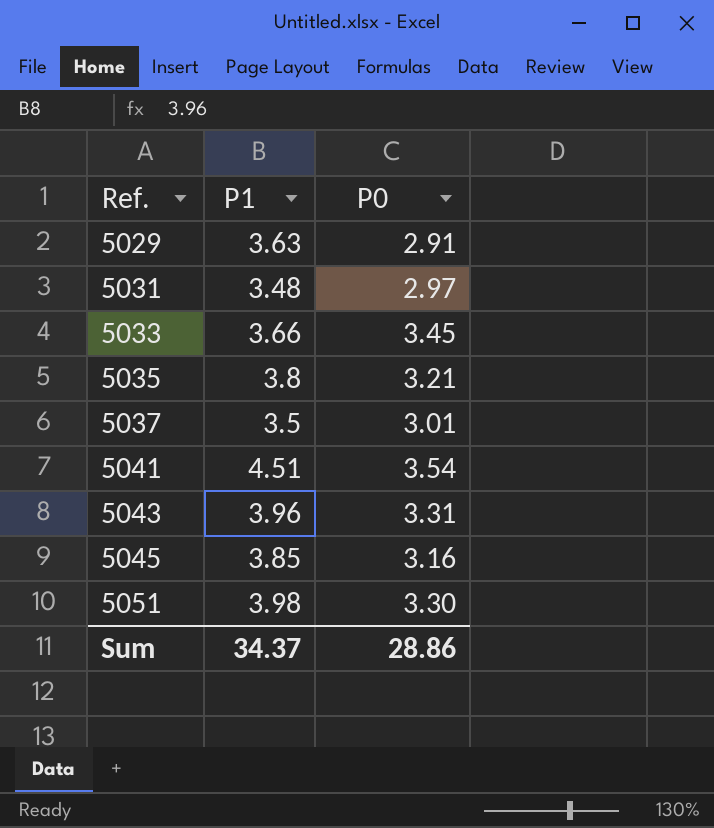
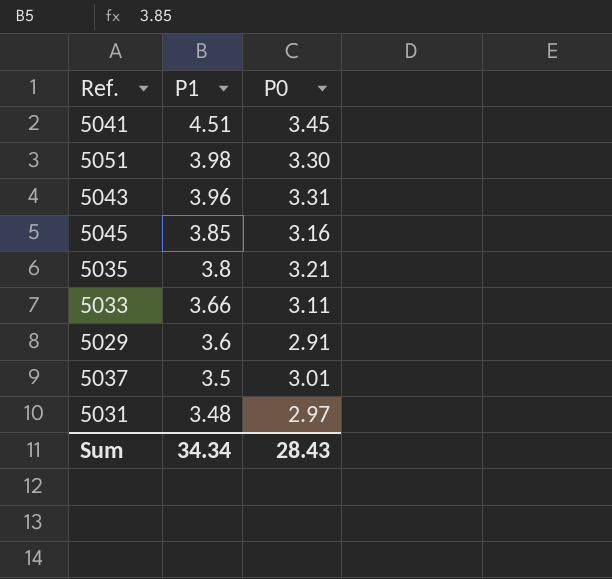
row order: Ref. ascending -> P1 descending
5041 | P0: 3.54 -> 3.45
5033 | P0: 3.45 -> 3.11
5029 | P1: 3.63 -> 3.6
Sum | P1: 34.37 -> 34.34
Sum | P0: 28.86 -> 28.43

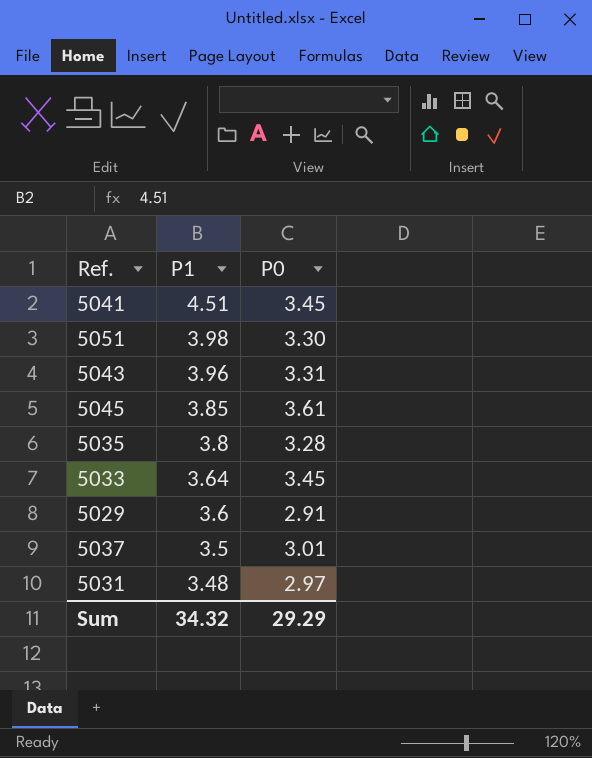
5045 | P0: 3.16 -> 3.61
5035 | P0: 3.21 -> 3.28
5033 | P1: 3.66 -> 3.64
5033 | P0: 3.11 -> 3.45
Sum | P1: 34.34 -> 34.32
Sum | P0: 28.43 -> 29.29

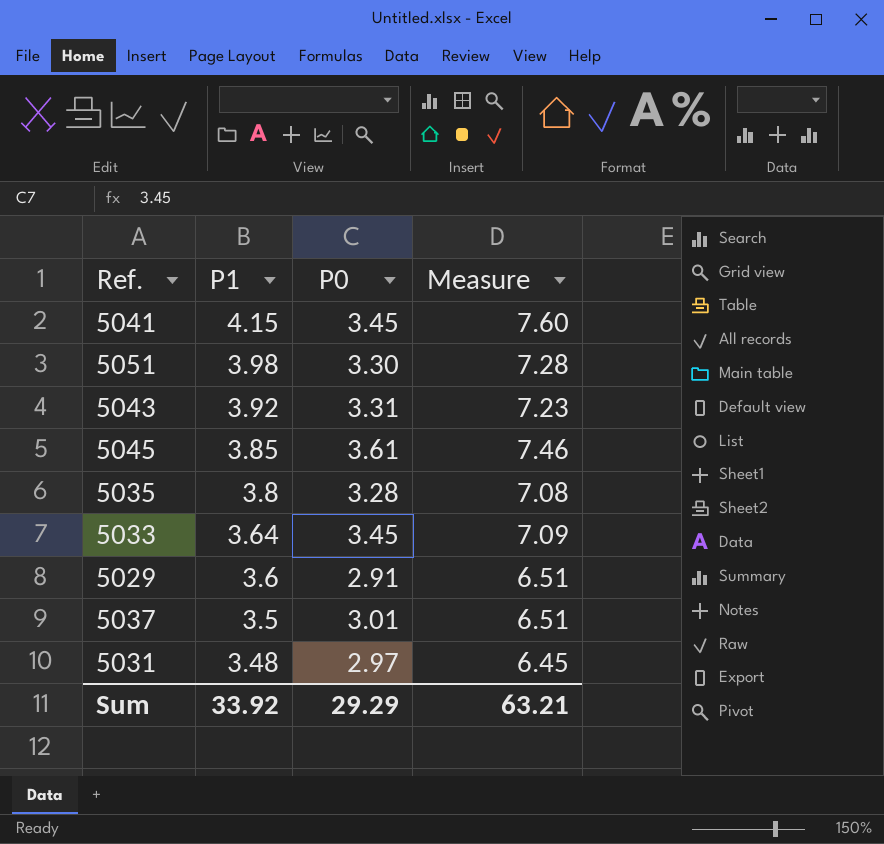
column Measure | formula: none -> [P1] + [P0]
5041 | P1: 4.51 -> 4.15
5043 | P1: 3.96 -> 3.92
Sum | P1: 34.32 -> 33.92

